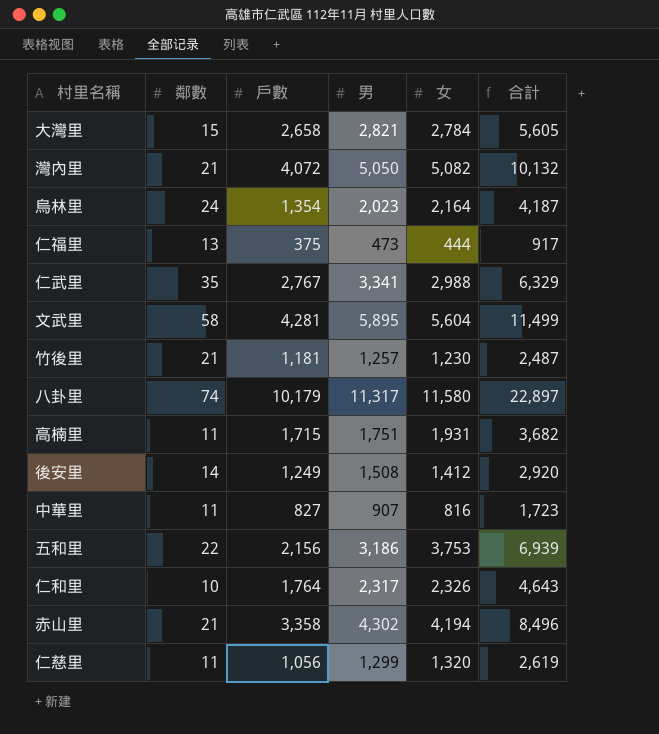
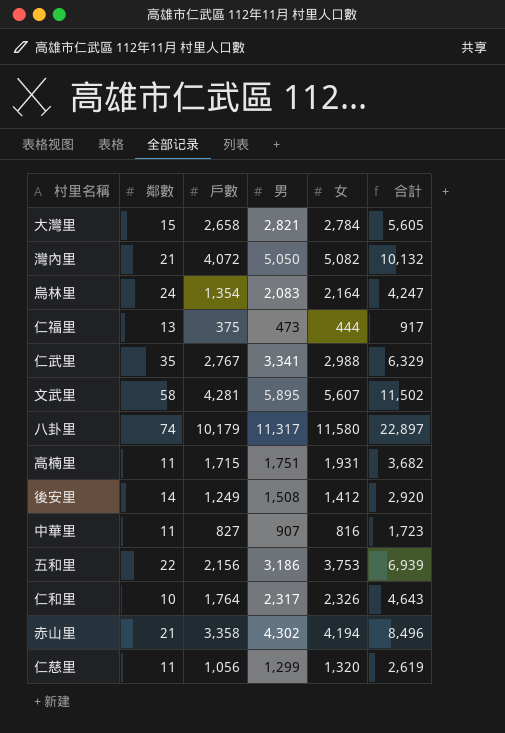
row 竹後里: 21 | 1,181 | 1,257 | 1,230 | 2,487 -> none
烏林里 | 男: 2,023 -> 2,083
烏林里 | 合計: 4,187 -> 4,247
文武里 | 女: 5,604 -> 5,607
文武里 | 合計: 11,499 -> 11,502

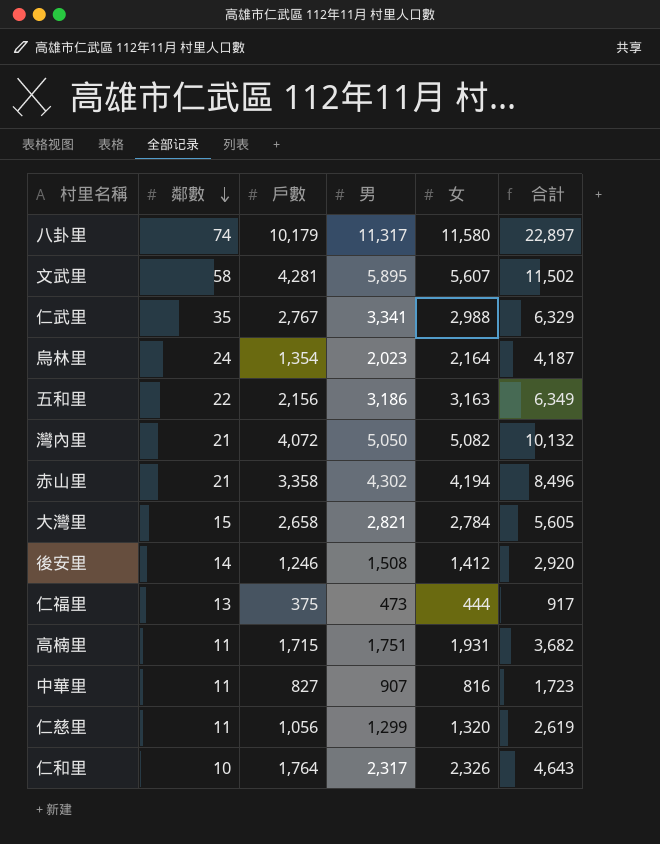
row order: none -> 鄰數 descending
烏林里 | 男: 2,083 -> 2,023
烏林里 | 合計: 4,247 -> 4,187
五和里 | 女: 3,753 -> 3,163
五和里 | 合計: 6,939 -> 6,349
後安里 | 戶數: 1,249 -> 1,246

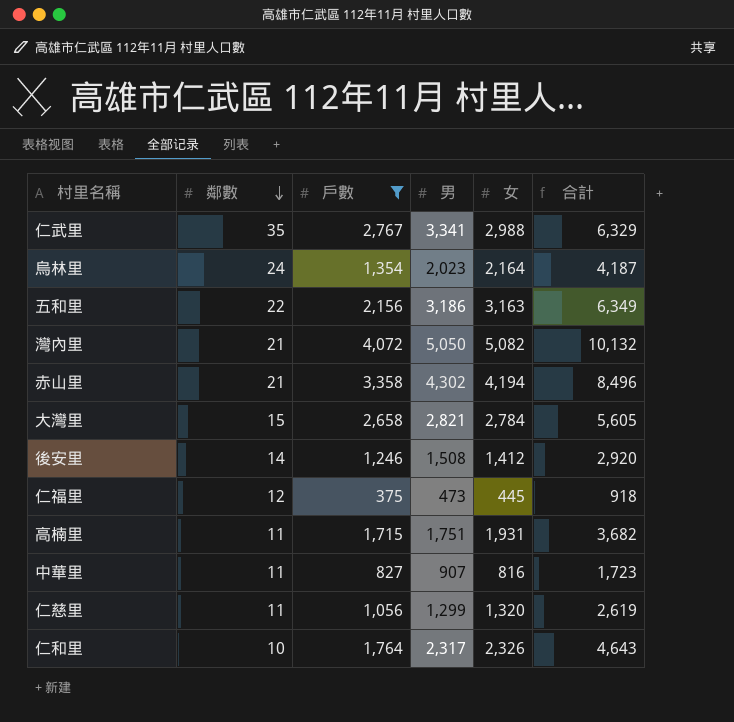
filter: none -> 戶數 <= 4,072
仁福里 | 鄰數: 13 -> 12
仁福里 | 女: 444 -> 445
仁福里 | 合計: 917 -> 918

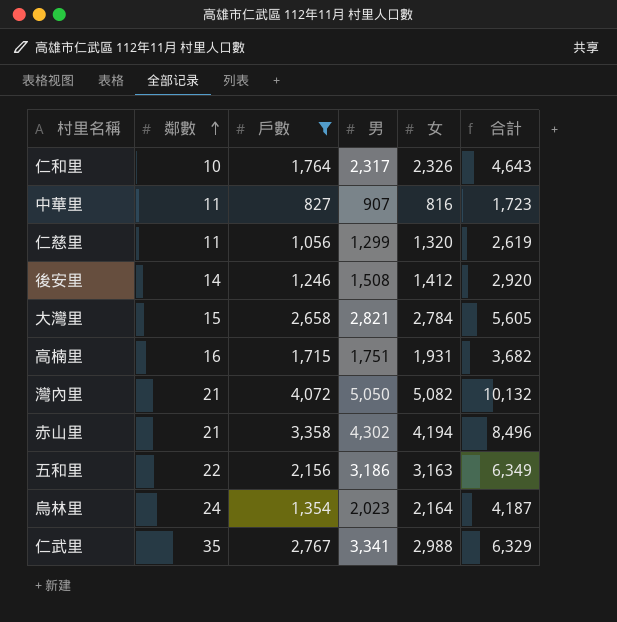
row order: 鄰數 descending -> 鄰數 ascending
row 仁福里: 12 | 375 | 473 | 445 | 918 -> none
高楠里 | 鄰數: 11 -> 16

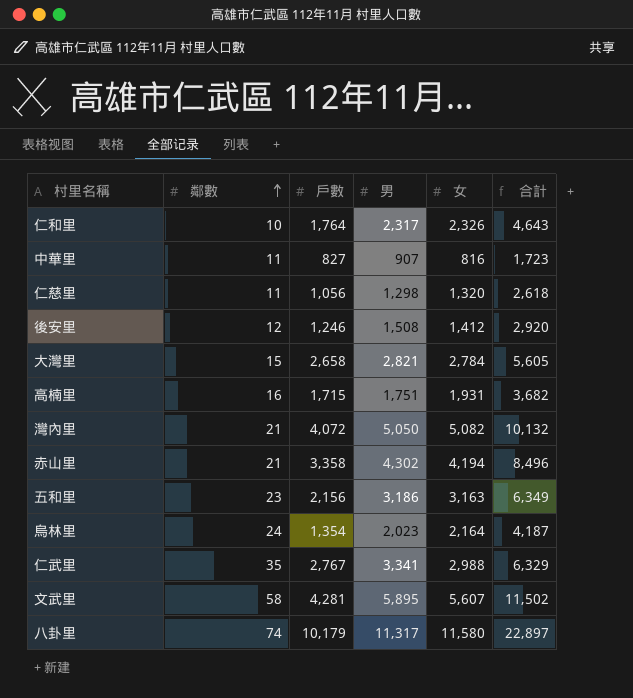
filter: 戶數 <= 4,072 -> none
仁慈里 | 男: 1,299 -> 1,298
仁慈里 | 合計: 2,619 -> 2,618
後安里 | 鄰數: 14 -> 12
五和里 | 鄰數: 22 -> 23

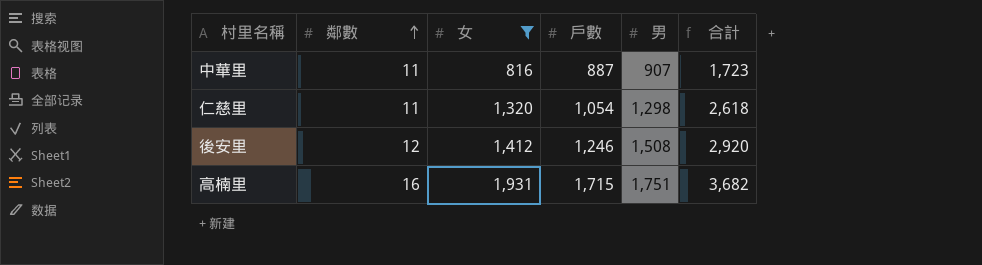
filter: none -> 女 <= 1,931
column 女 | position: 5 -> 3
中華里 | 戶數: 827 -> 887
仁慈里 | 戶數: 1,056 -> 1,054

